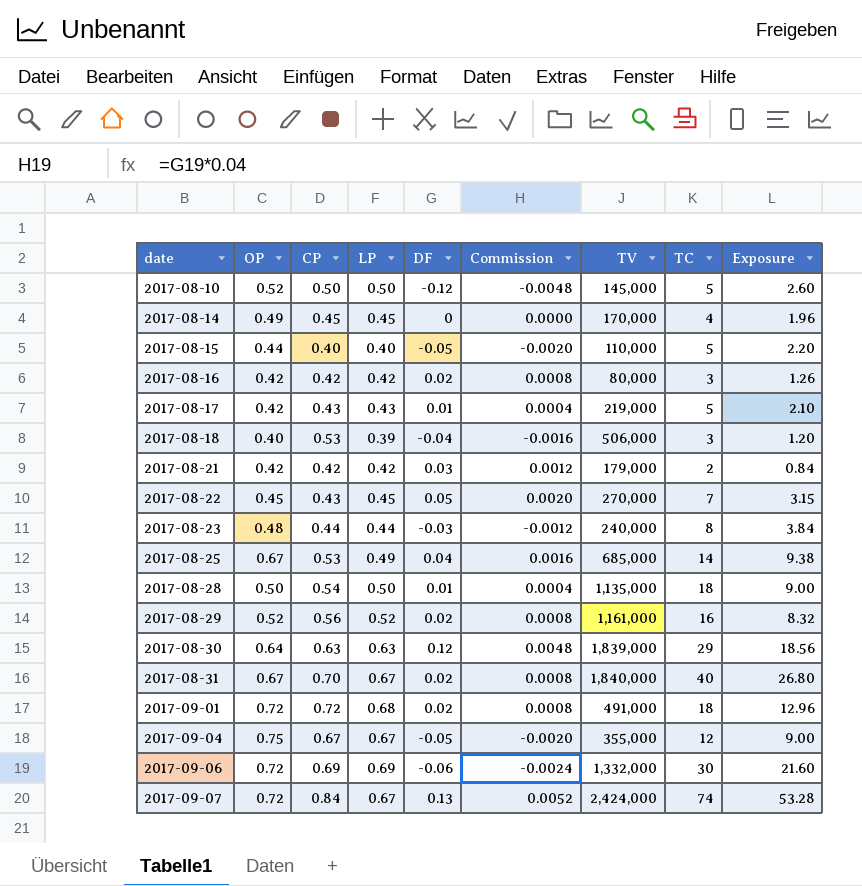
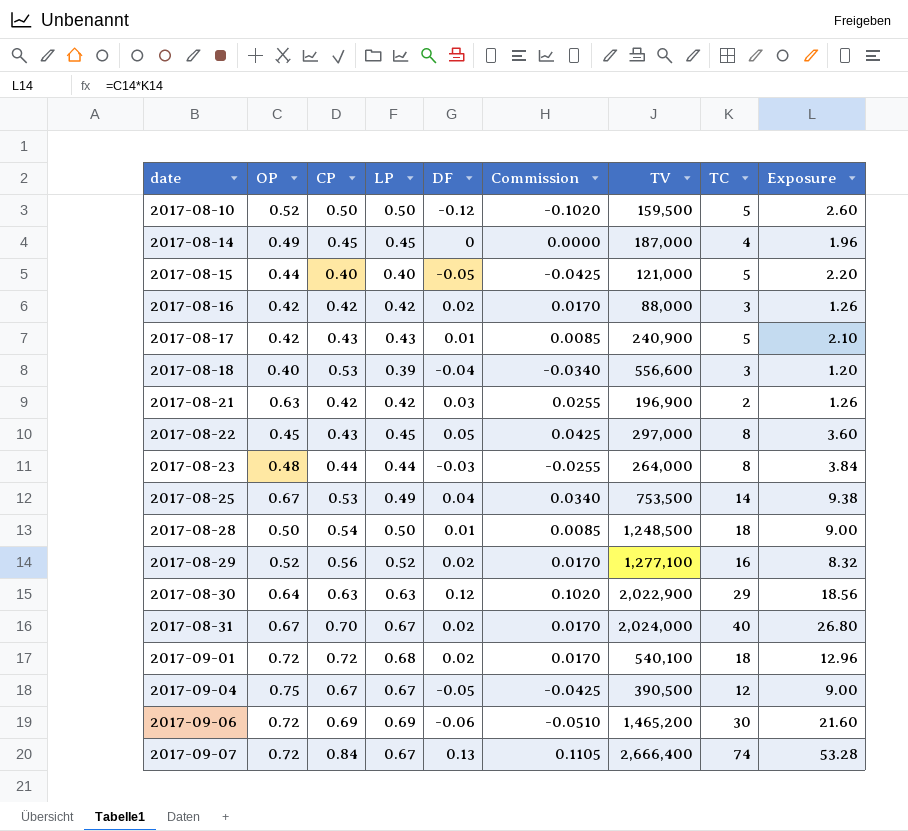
column Commission | formula: [DF] * 0.04 -> [DF] * 0.85
2017-08-10 | TV: 145,000 -> 159,500
2017-08-14 | TV: 170,000 -> 187,000
2017-08-15 | TV: 110,000 -> 121,000
2017-08-16 | TV: 80,000 -> 88,000
2017-08-17 | TV: 219,000 -> 240,900
2017-08-18 | TV: 506,000 -> 556,600
2017-08-21 | OP: 0.42 -> 0.63
2017-08-21 | TV: 179,000 -> 196,900
2017-08-21 | Exposure: 0.84 -> 1.26
2017-08-22 | TV: 270,000 -> 297,000
2017-08-22 | TC: 7 -> 8
2017-08-22 | Exposure: 3.15 -> 3.60
2017-08-23 | TV: 240,000 -> 264,000
2017-08-25 | TV: 685,000 -> 753,500
2017-08-28 | TV: 1,135,000 -> 1,248,500
2017-08-29 | TV: 1,161,000 -> 1,277,100
2017-08-30 | TV: 1,839,000 -> 2,022,900
2017-08-31 | TV: 1,840,000 -> 2,024,000
2017-09-01 | TV: 491,000 -> 540,100
2017-09-04 | TV: 355,000 -> 390,500
2017-09-06 | TV: 1,332,000 -> 1,465,200
2017-09-07 | TV: 2,424,000 -> 2,666,400

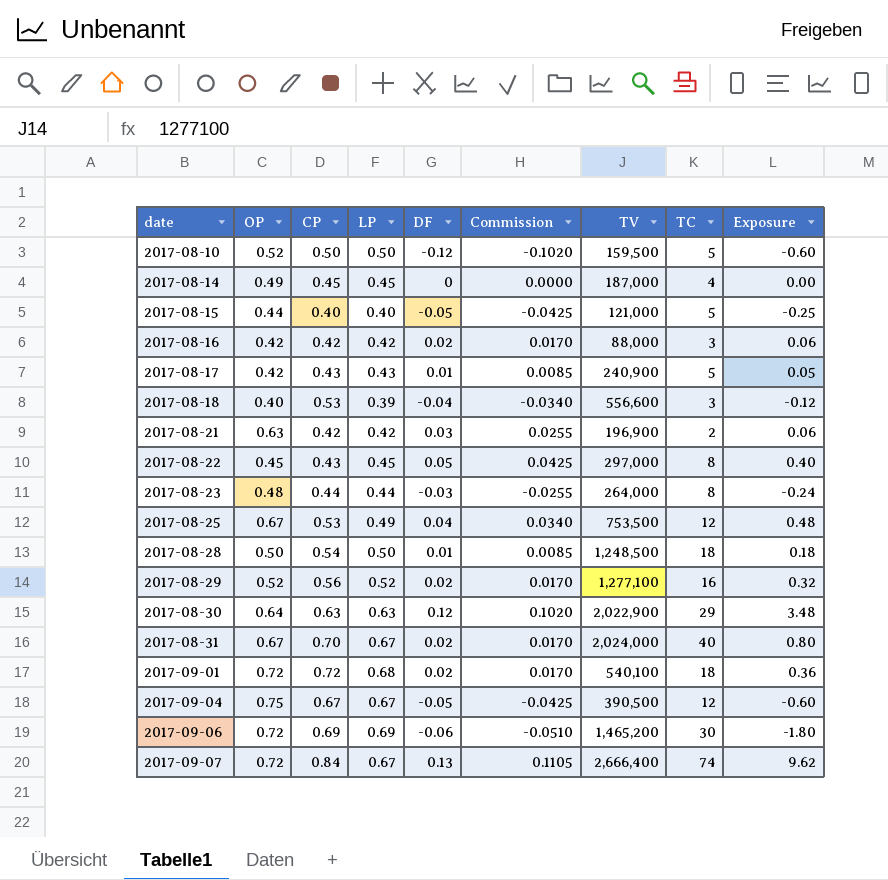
column Exposure | formula: [OP] * [TC] -> [DF] * [TC]
2017-08-25 | TC: 14 -> 12

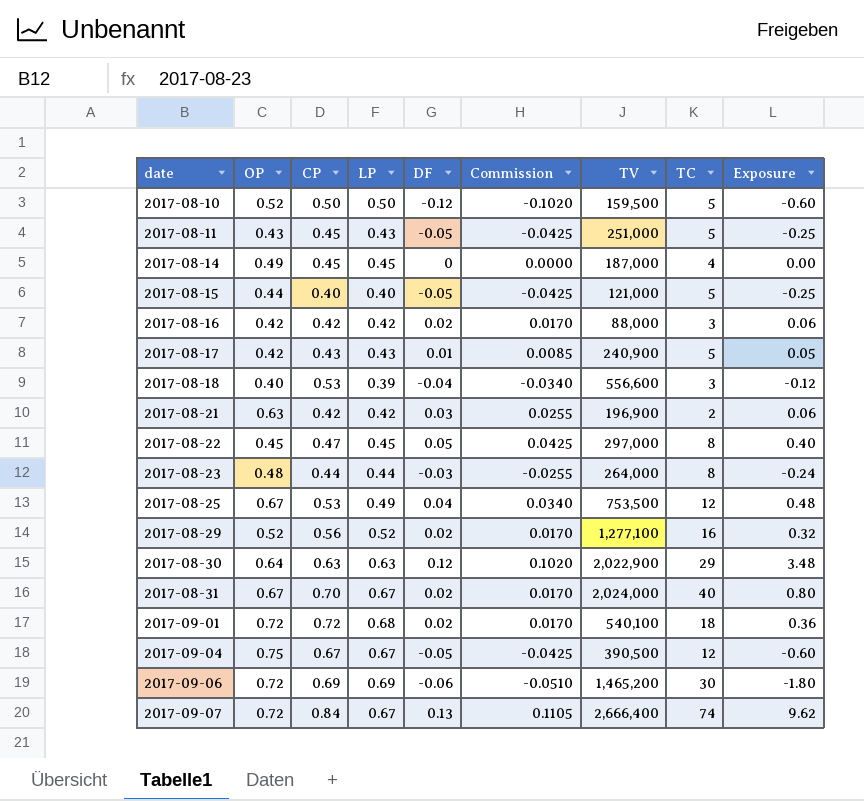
row 2017-08-28: 0.50 | 0.54 | 0.50 | 0.01 | 0.0085 | 1,248,500 | 18 | 0.18 -> none
row 2017-08-11: none -> 0.43 | 0.45 | 0.43 | -0.05 | -0.0425 | 251,000 | 5 | -0.25
2017-08-22 | CP: 0.43 -> 0.47

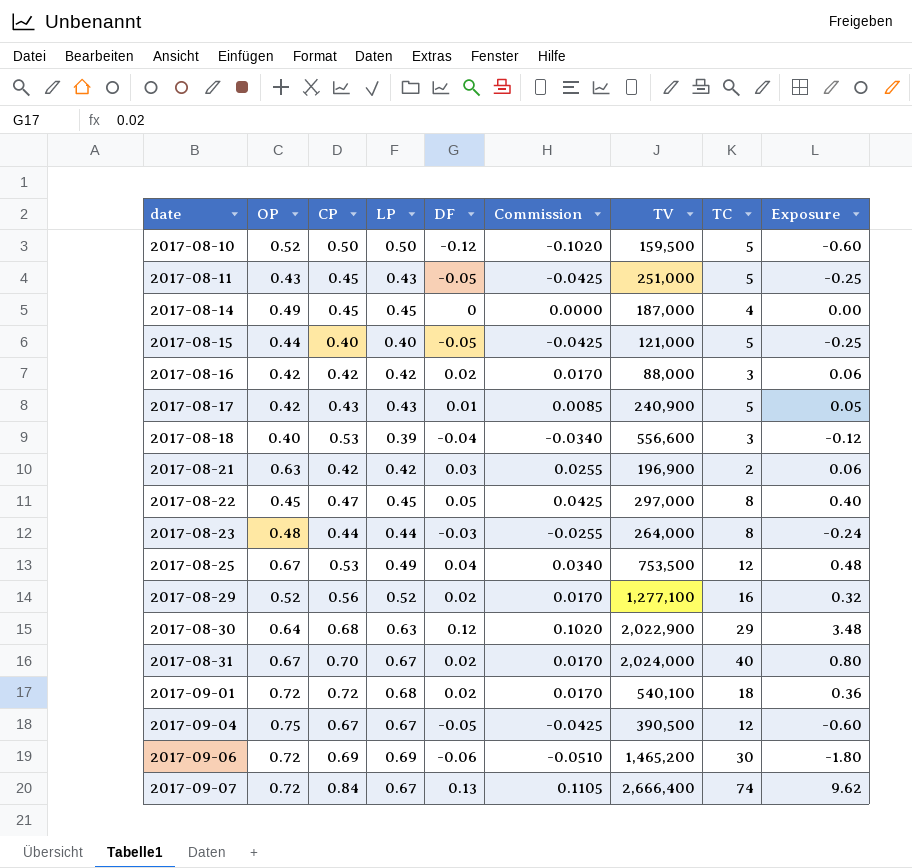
2017-08-30 | CP: 0.63 -> 0.68

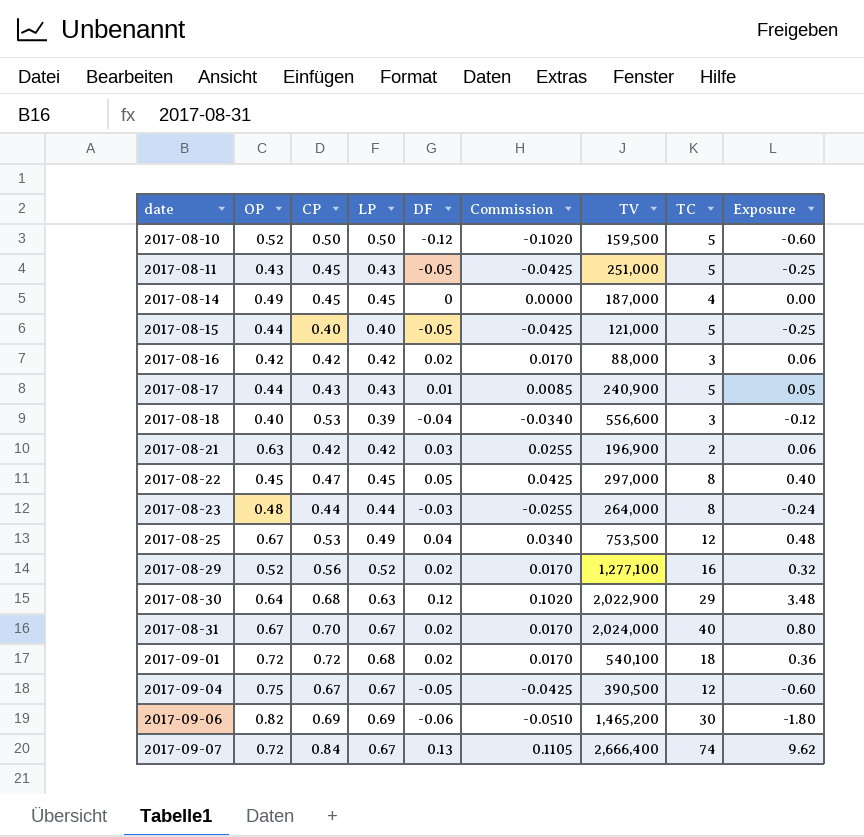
2017-08-17 | OP: 0.42 -> 0.44
2017-09-06 | OP: 0.72 -> 0.82

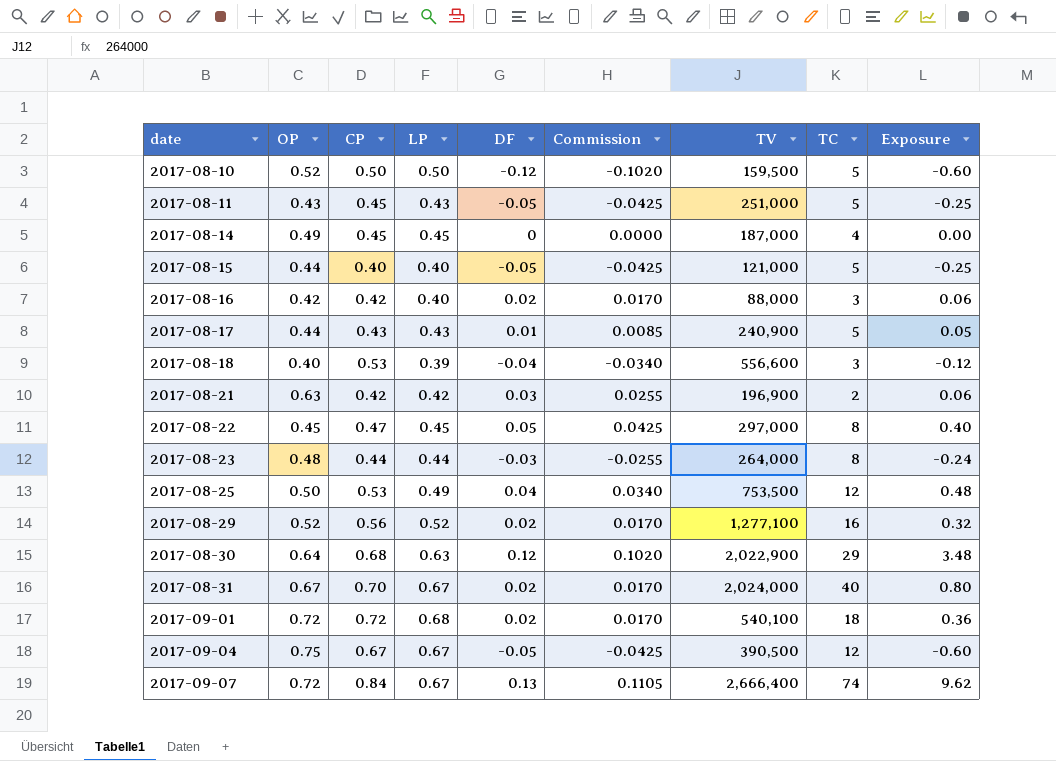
row 2017-09-06: 0.82 | 0.69 | 0.69 | -0.06 | -0.0510 | 1,465,200 | 30 | -1.80 -> none
2017-08-16 | LP: 0.42 -> 0.40
2017-08-25 | OP: 0.67 -> 0.50

